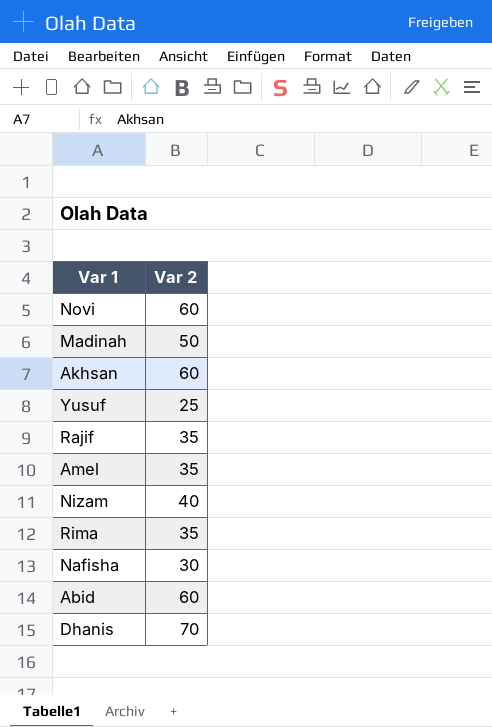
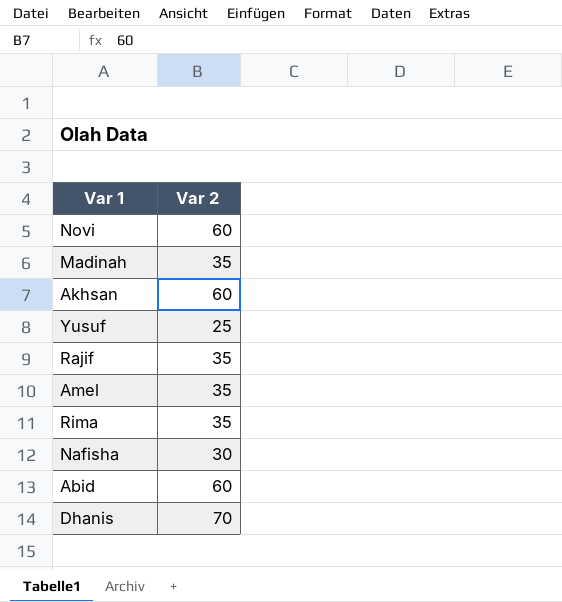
row Nizam: 40 -> none
Madinah | Var 2: 50 -> 35

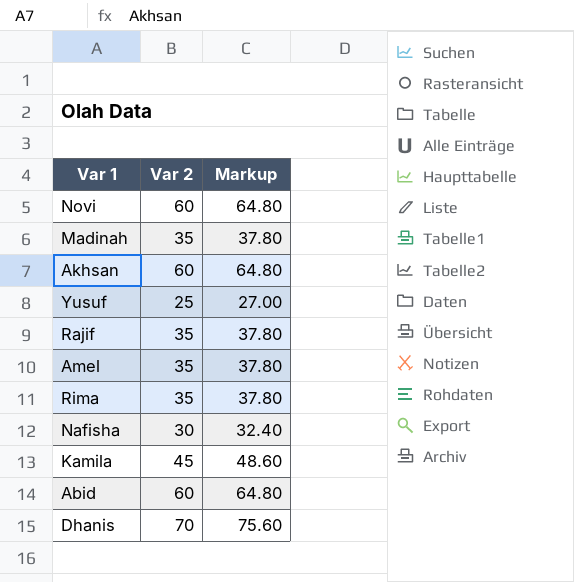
column Markup | formula: none -> [Var 2] * 1.08
row Kamila: none -> 45 | 48.60

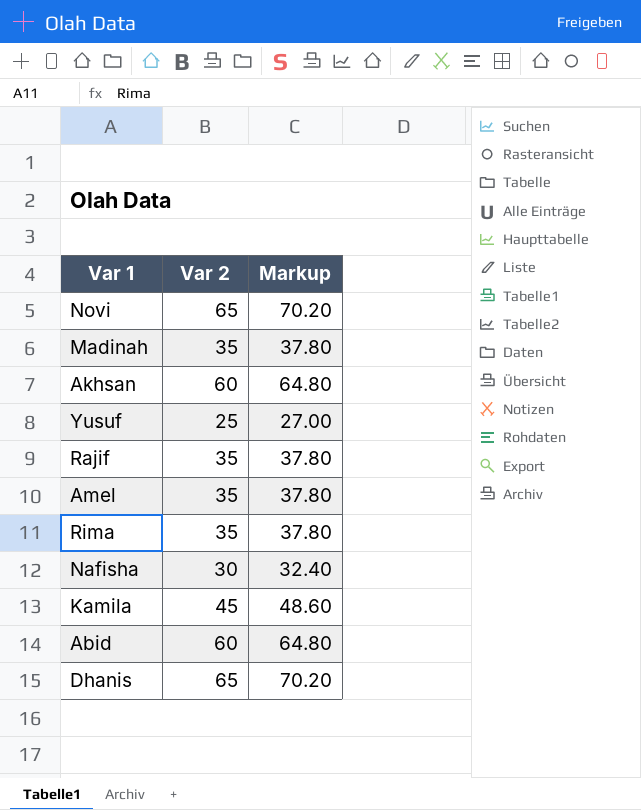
Novi | Var 2: 60 -> 65
Novi | Markup: 64.80 -> 70.20
Dhanis | Var 2: 70 -> 65
Dhanis | Markup: 75.60 -> 70.20

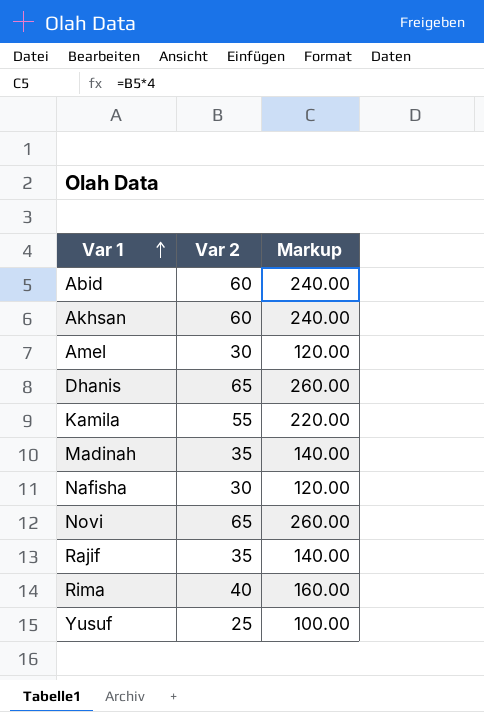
row order: none -> Var 1 ascending
column Markup | formula: [Var 2] * 1.08 -> [Var 2] * 4
Amel | Var 2: 35 -> 30
Kamila | Var 2: 45 -> 55
Rima | Var 2: 35 -> 40

